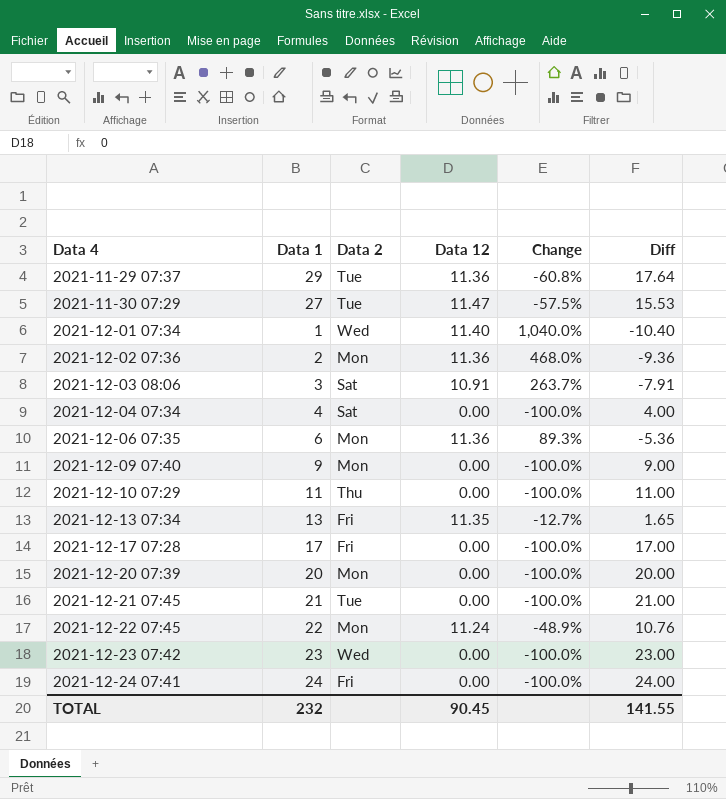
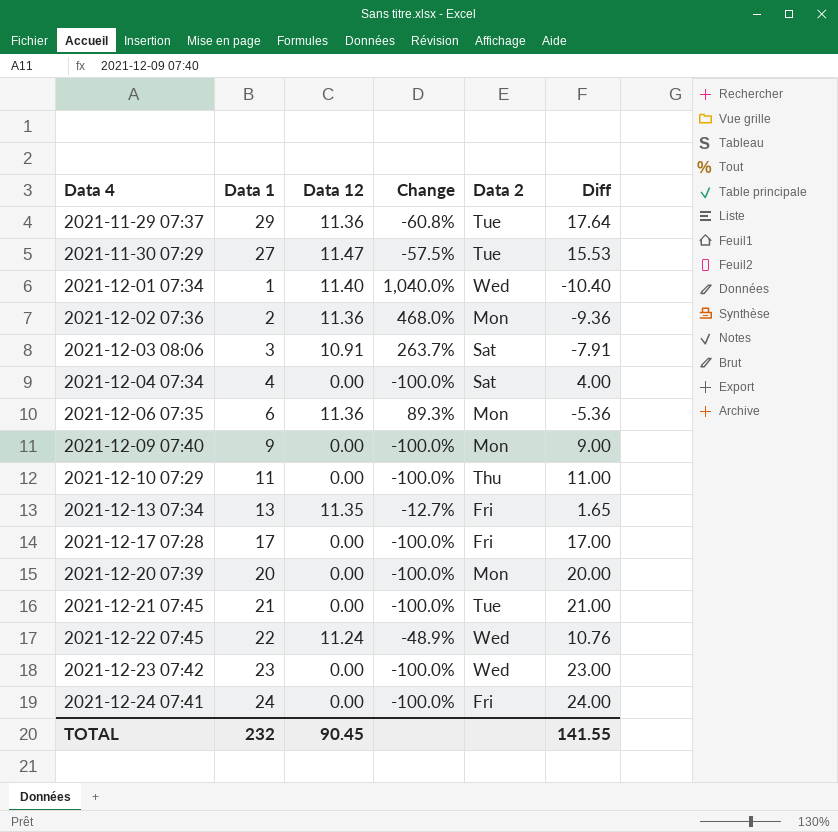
column Data 2 | position: 3 -> 5
2021-12-22 07:45 | Data 2: Mon -> Wed

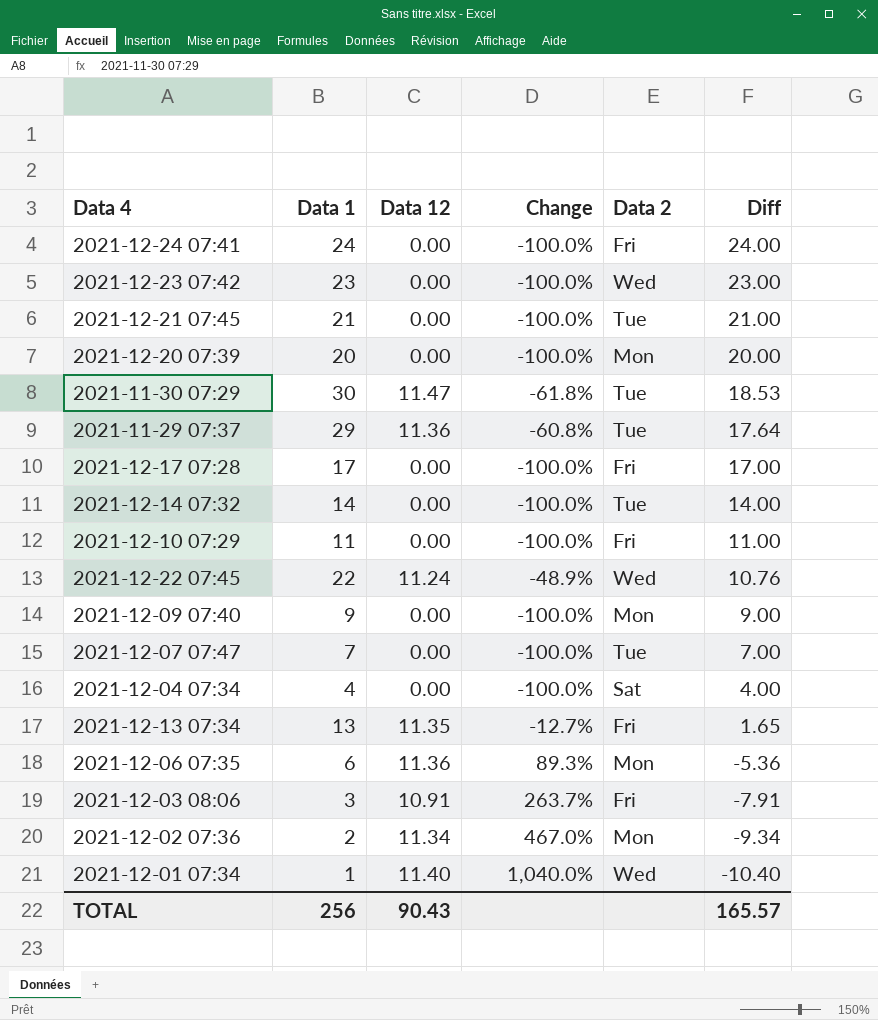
row order: Data 4 ascending -> Diff descending
2021-11-30 07:29 | Data 1: 27 -> 30
2021-11-30 07:29 | Change: -57.5% -> -61.8%
2021-11-30 07:29 | Diff: 15.53 -> 18.53
row 2021-12-14 07:32: none -> 14 | 0.00 | -100.0% | Tue | 14.00
2021-12-10 07:29 | Data 2: Thu -> Fri
row 2021-12-07 07:47: none -> 7 | 0.00 | -100.0% | Tue | 7.00
2021-12-03 08:06 | Data 2: Sat -> Fri
2021-12-02 07:36 | Data 12: 11.36 -> 11.34
2021-12-02 07:36 | Change: 468.0% -> 467.0%
2021-12-02 07:36 | Diff: -9.36 -> -9.34
TOTAL | Data 1: 232 -> 256
TOTAL | Data 12: 90.45 -> 90.43
TOTAL | Diff: 141.55 -> 165.57

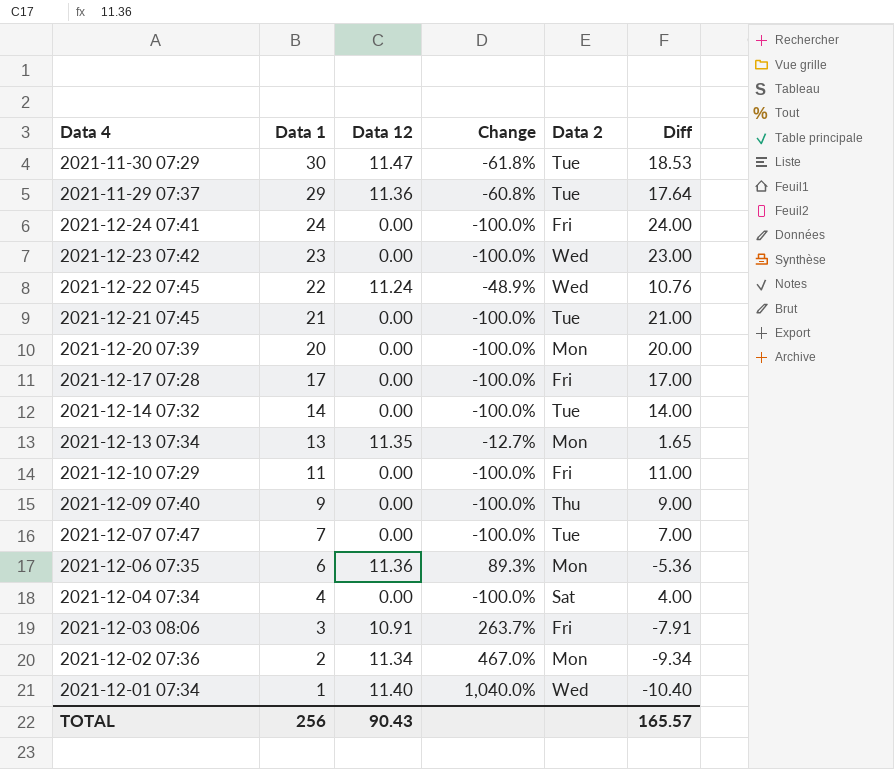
row order: Diff descending -> Data 1 descending
2021-12-13 07:34 | Data 2: Fri -> Mon
2021-12-09 07:40 | Data 2: Mon -> Thu

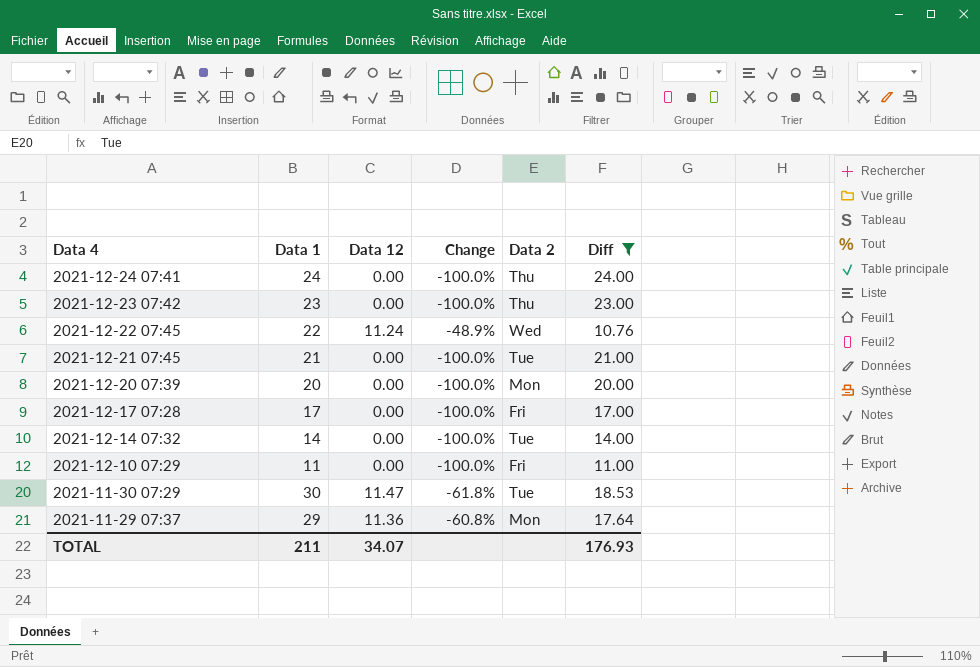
filter: none -> Diff >= 10.76
row order: Data 1 descending -> Data 4 descending
2021-12-24 07:41 | Data 2: Fri -> Thu
2021-12-23 07:42 | Data 2: Wed -> Thu
2021-11-29 07:37 | Data 2: Tue -> Mon
TOTAL | Data 1: 256 -> 211
TOTAL | Data 12: 90.43 -> 34.07
TOTAL | Diff: 165.57 -> 176.93

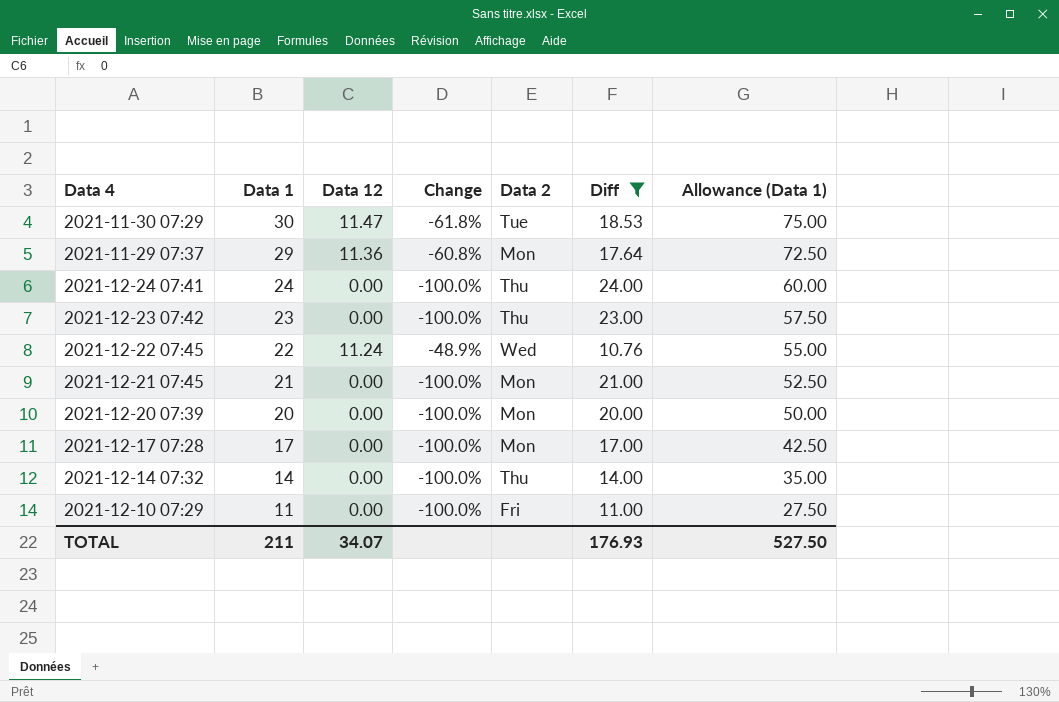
row order: Data 4 descending -> Data 1 descending
column Allowance (Data 1) | formula: none -> [Data 1] * 2.5
2021-12-21 07:45 | Data 2: Tue -> Mon
2021-12-17 07:28 | Data 2: Fri -> Mon
2021-12-14 07:32 | Data 2: Tue -> Thu

